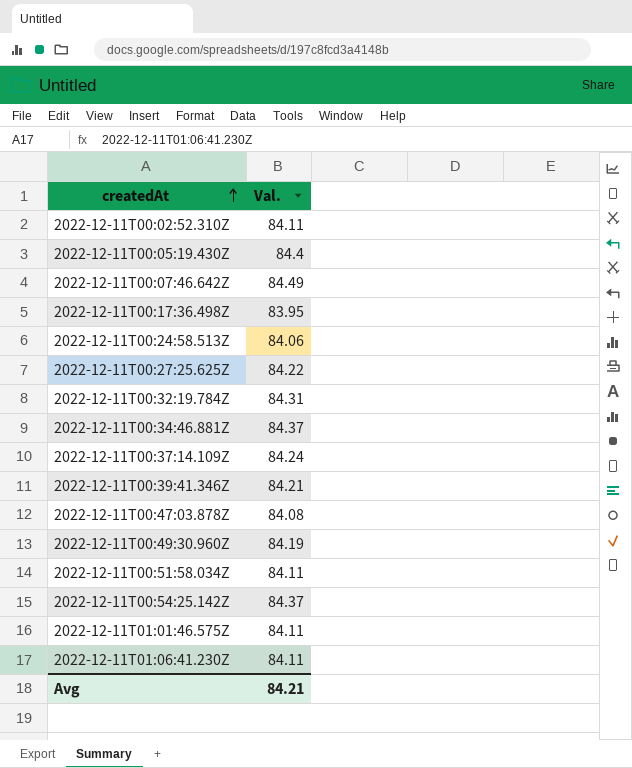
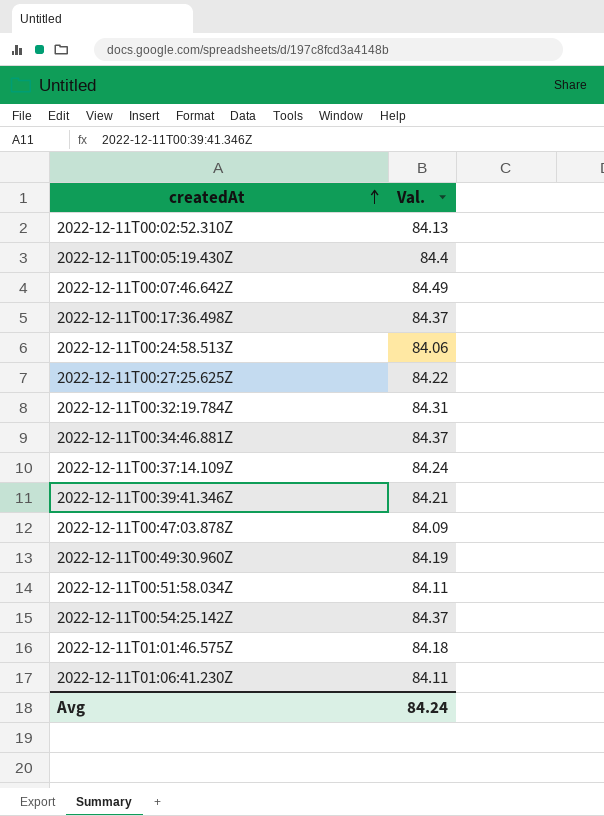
2022-12-11T00:02:52.310Z | Val.: 84.11 -> 84.13
2022-12-11T00:17:36.498Z | Val.: 83.95 -> 84.37
2022-12-11T00:47:03.878Z | Val.: 84.08 -> 84.09
2022-12-11T01:01:46.575Z | Val.: 84.11 -> 84.18
Avg | Val.: 84.21 -> 84.24

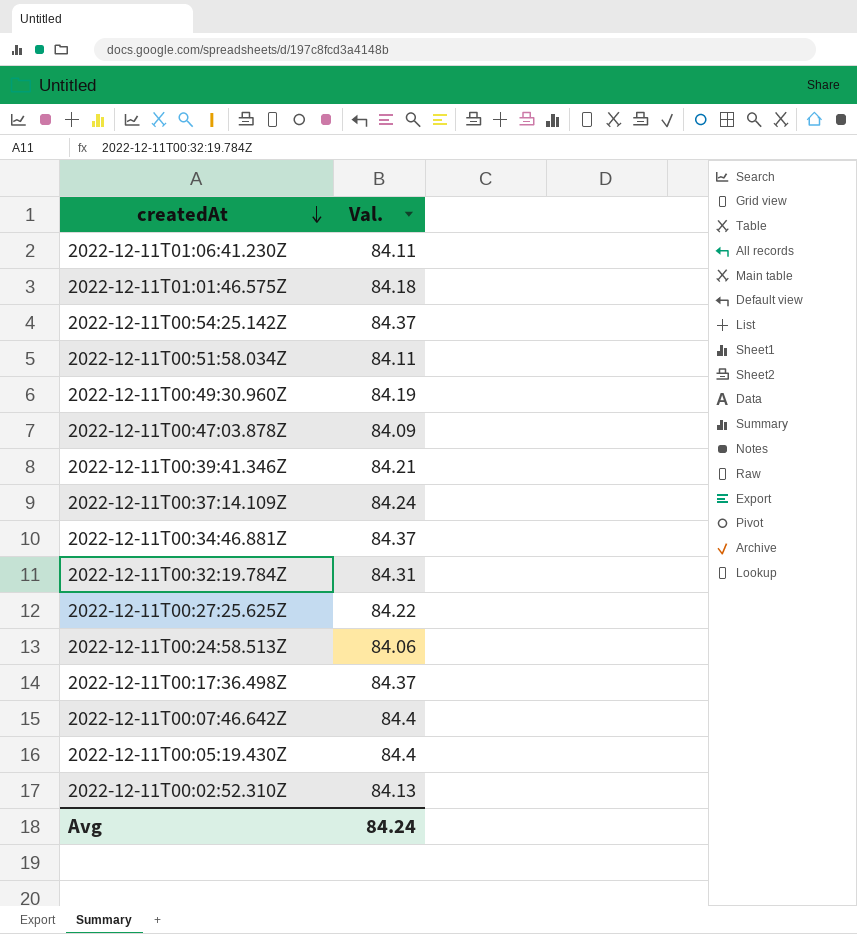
row order: createdAt ascending -> createdAt descending
2022-12-11T00:07:46.642Z | Val.: 84.49 -> 84.4

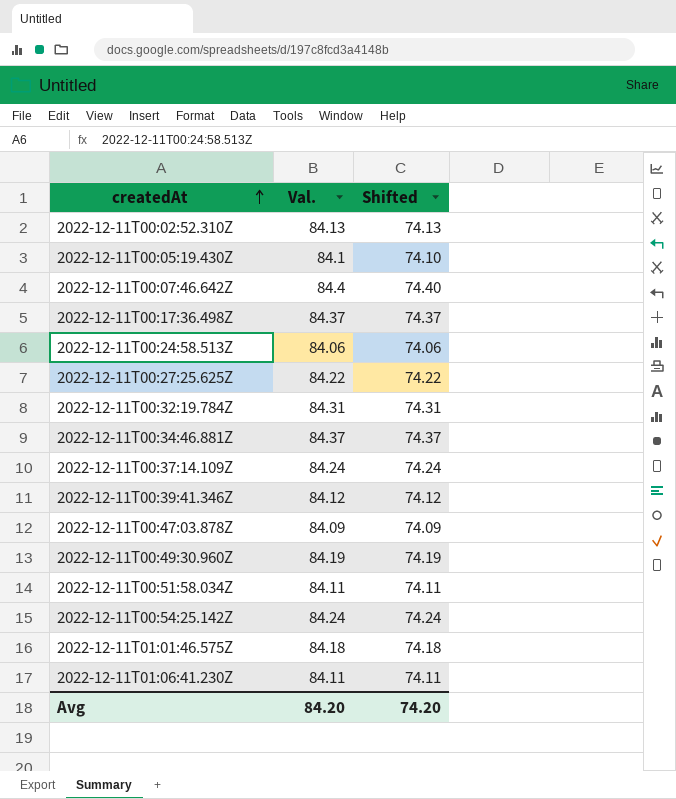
row order: createdAt descending -> createdAt ascending
column Shifted | formula: none -> [Val.] - 10
2022-12-11T00:05:19.430Z | Val.: 84.4 -> 84.1
2022-12-11T00:39:41.346Z | Val.: 84.21 -> 84.12
2022-12-11T00:54:25.142Z | Val.: 84.37 -> 84.24
Avg | Val.: 84.24 -> 84.20

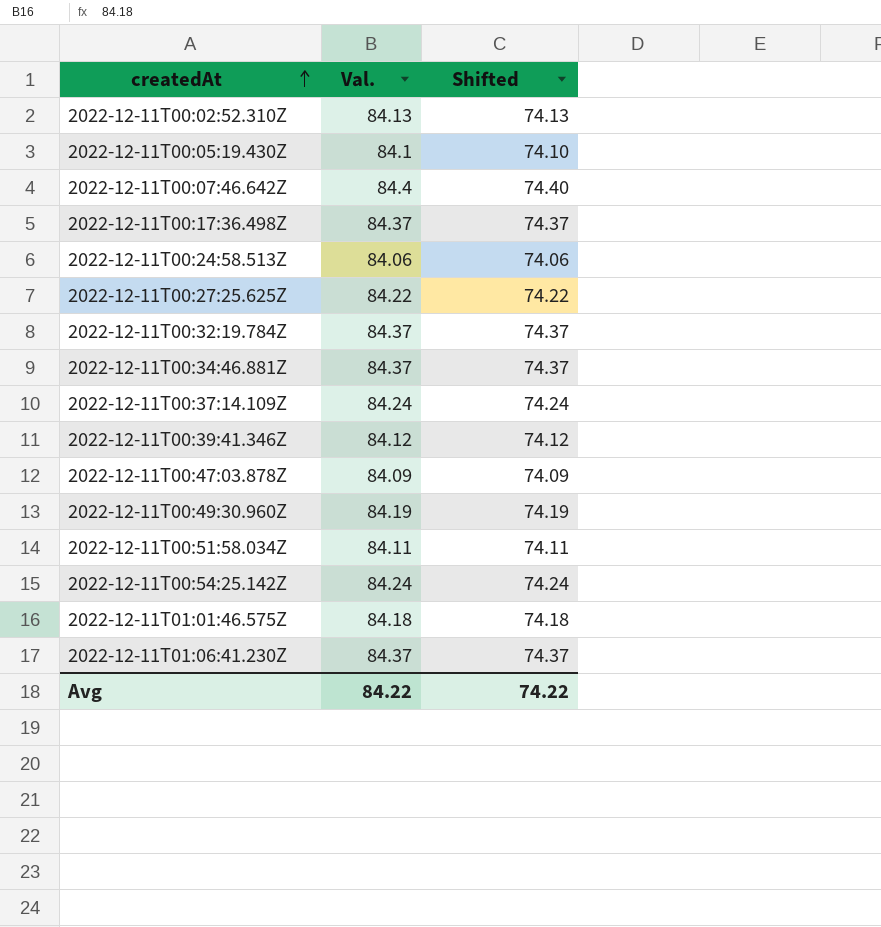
2022-12-11T00:32:19.784Z | Val.: 84.31 -> 84.37
2022-12-11T00:32:19.784Z | Shifted: 74.31 -> 74.37
2022-12-11T01:06:41.230Z | Val.: 84.11 -> 84.37
2022-12-11T01:06:41.230Z | Shifted: 74.11 -> 74.37
Avg | Val.: 84.20 -> 84.22
Avg | Shifted: 74.20 -> 74.22

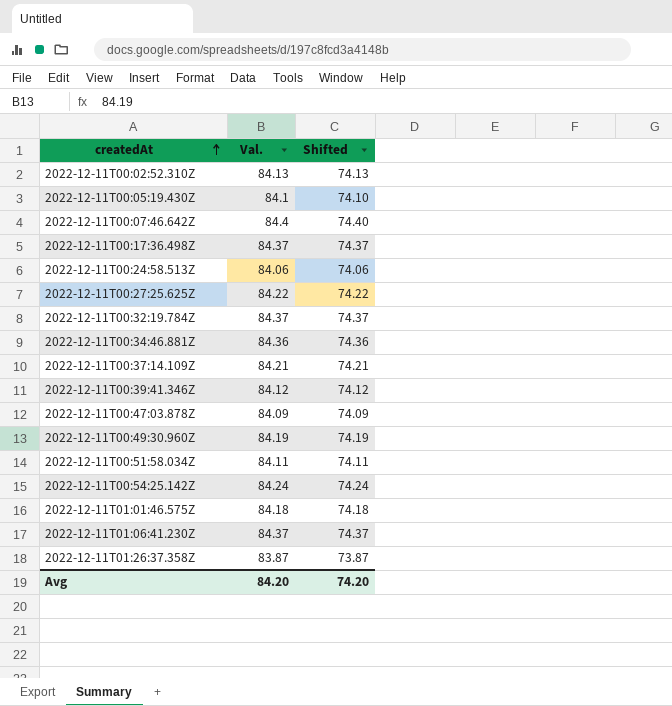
2022-12-11T00:34:46.881Z | Val.: 84.37 -> 84.36
2022-12-11T00:34:46.881Z | Shifted: 74.37 -> 74.36
2022-12-11T00:37:14.109Z | Val.: 84.24 -> 84.21
2022-12-11T00:37:14.109Z | Shifted: 74.24 -> 74.21
row 2022-12-11T01:26:37.358Z: none -> 83.87 | 73.87
Avg | Val.: 84.22 -> 84.20
Avg | Shifted: 74.22 -> 74.20

